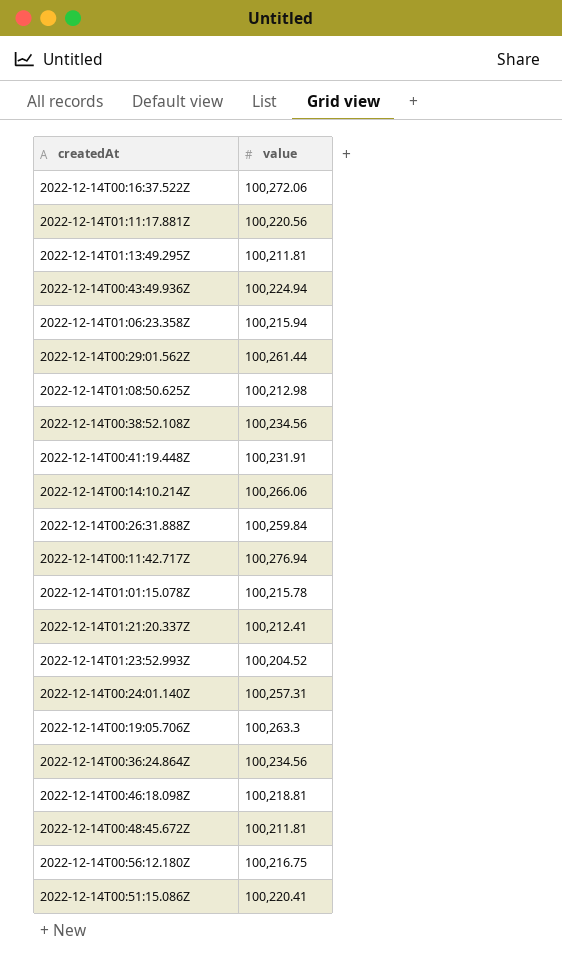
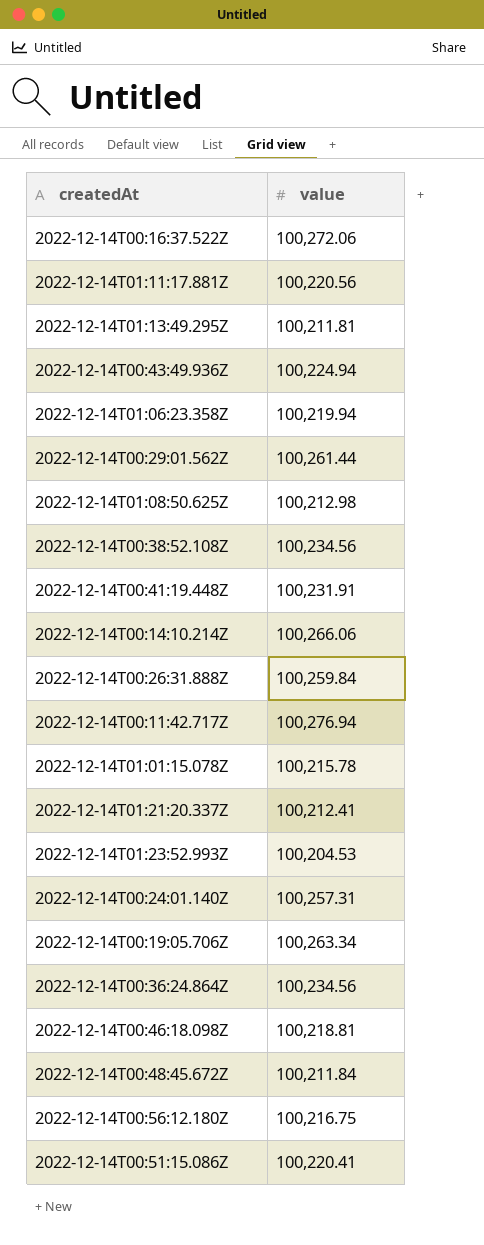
2022-12-14T01:06:23.358Z | value: 100,215.94 -> 100,219.94
2022-12-14T01:23:52.993Z | value: 100,204.52 -> 100,204.53
2022-12-14T00:19:05.706Z | value: 100,263.3 -> 100,263.34
2022-12-14T00:48:45.672Z | value: 100,211.81 -> 100,211.84

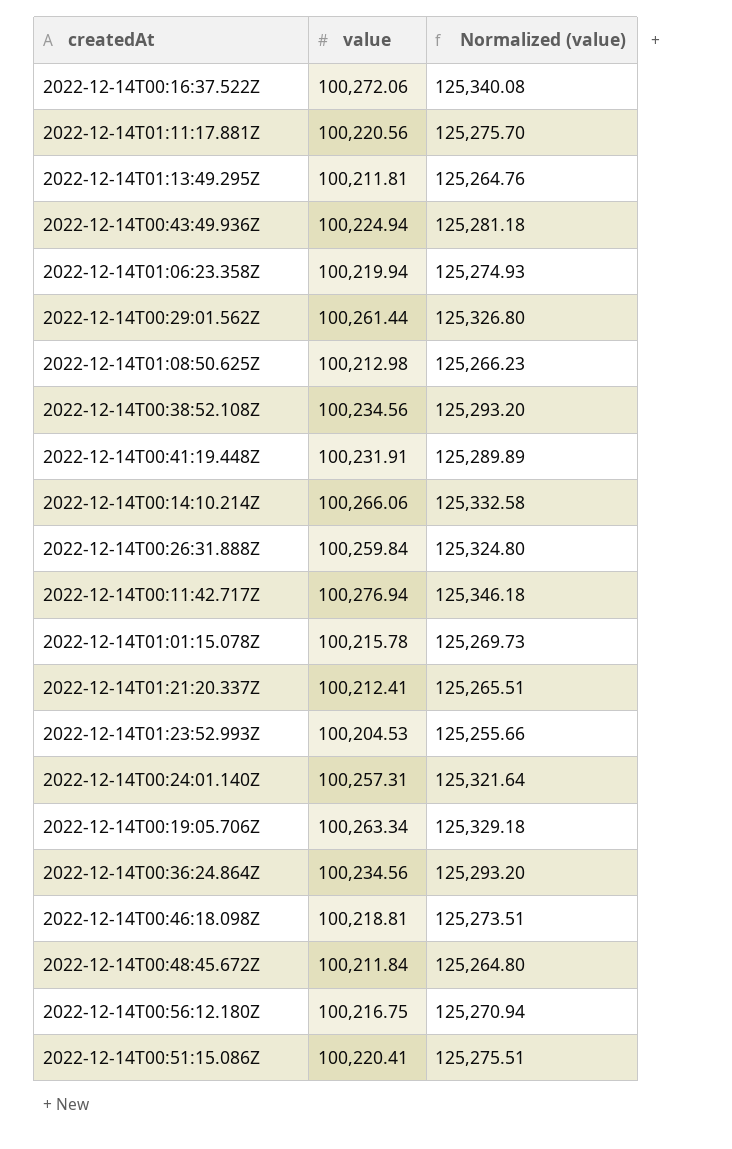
column Normalized (value) | formula: none -> [value] * 1.25

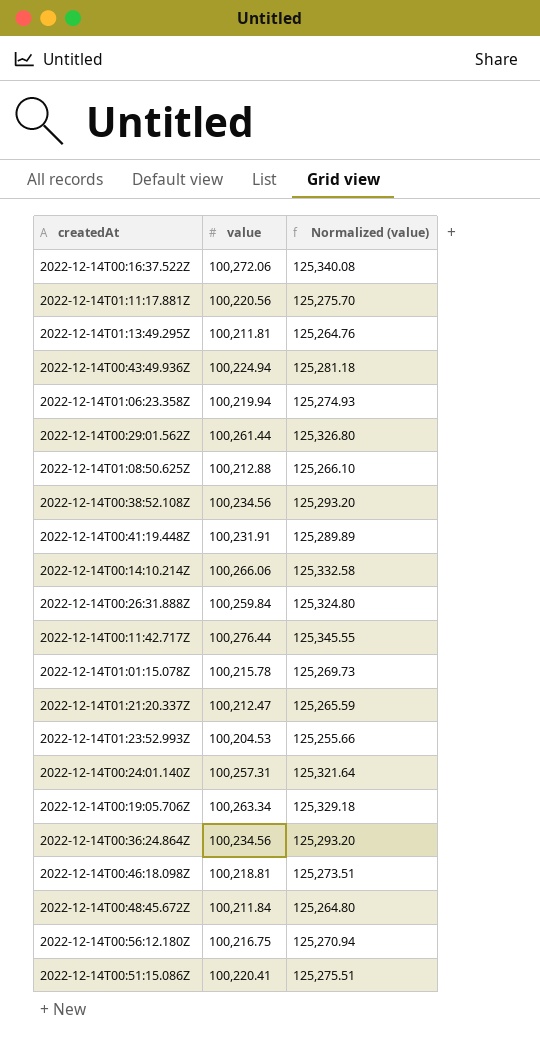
2022-12-14T01:08:50.625Z | value: 100,212.98 -> 100,212.88
2022-12-14T01:08:50.625Z | Normalized (value): 125,266.23 -> 125,266.10
2022-12-14T00:11:42.717Z | value: 100,276.94 -> 100,276.44
2022-12-14T00:11:42.717Z | Normalized (value): 125,346.18 -> 125,345.55
2022-12-14T01:21:20.337Z | value: 100,212.41 -> 100,212.47
2022-12-14T01:21:20.337Z | Normalized (value): 125,265.51 -> 125,265.59

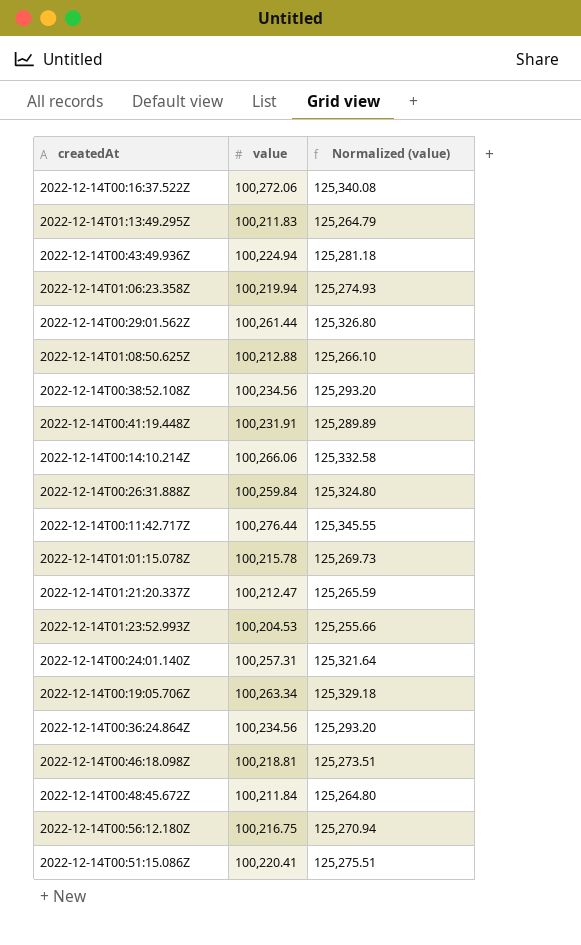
row 2022-12-14T01:11:17.881Z: 100,220.56 | 125,275.70 -> none
2022-12-14T01:13:49.295Z | value: 100,211.81 -> 100,211.83
2022-12-14T01:13:49.295Z | Normalized (value): 125,264.76 -> 125,264.79

